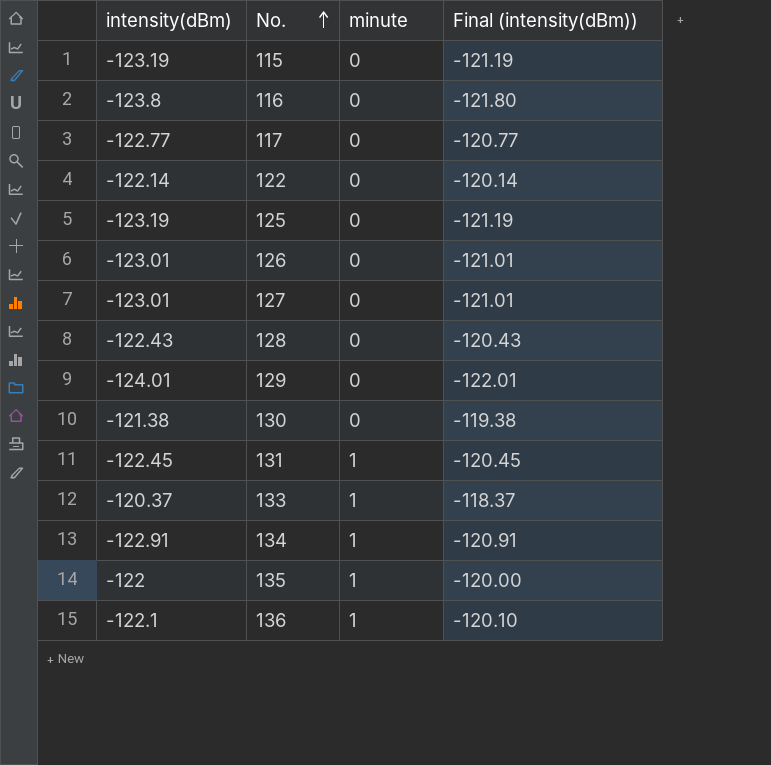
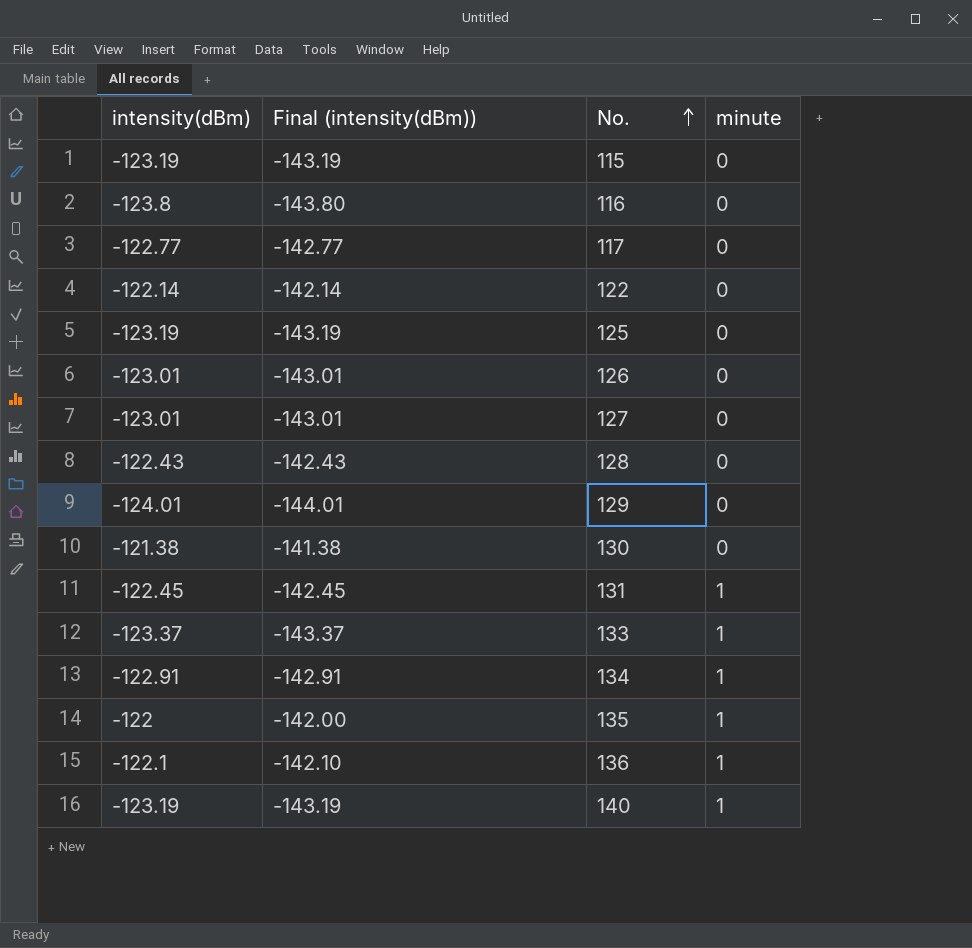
column Final (intensity(dBm)) | formula: [intensity(dBm)] + 2 -> [intensity(dBm)] - 20
column Final (intensity(dBm)) | position: 4 -> 2
133 | intensity(dBm): -120.37 -> -123.37
row 140: none -> -123.19 | -143.19 | 1

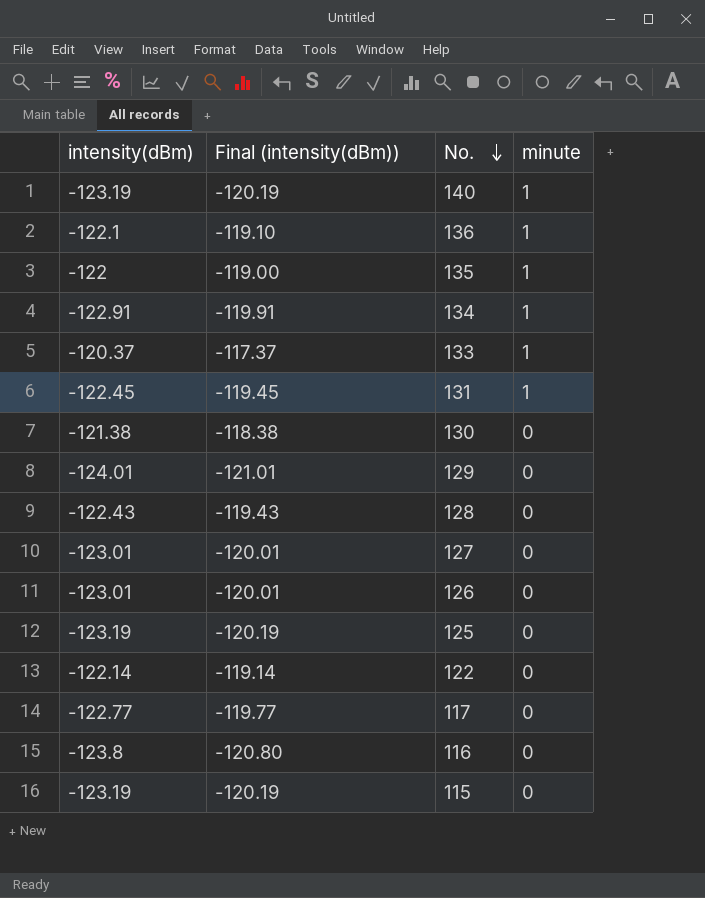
row order: No. ascending -> No. descending
column Final (intensity(dBm)) | formula: [intensity(dBm)] - 20 -> [intensity(dBm)] + 3
133 | intensity(dBm): -123.37 -> -120.37

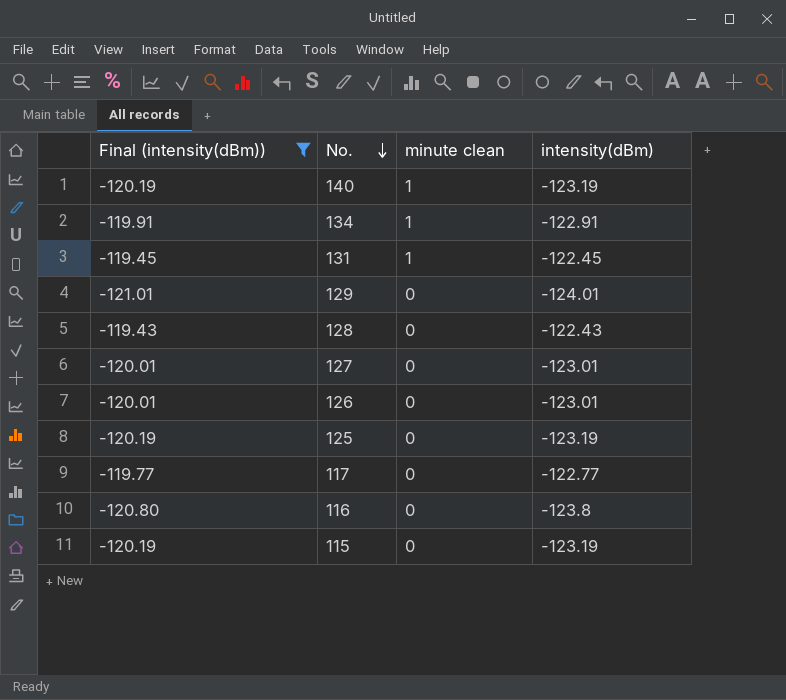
filter: none -> Final (intensity(dBm)) <= -119.43
column name: minute -> minute clean
column intensity(dBm) | position: 1 -> 4

